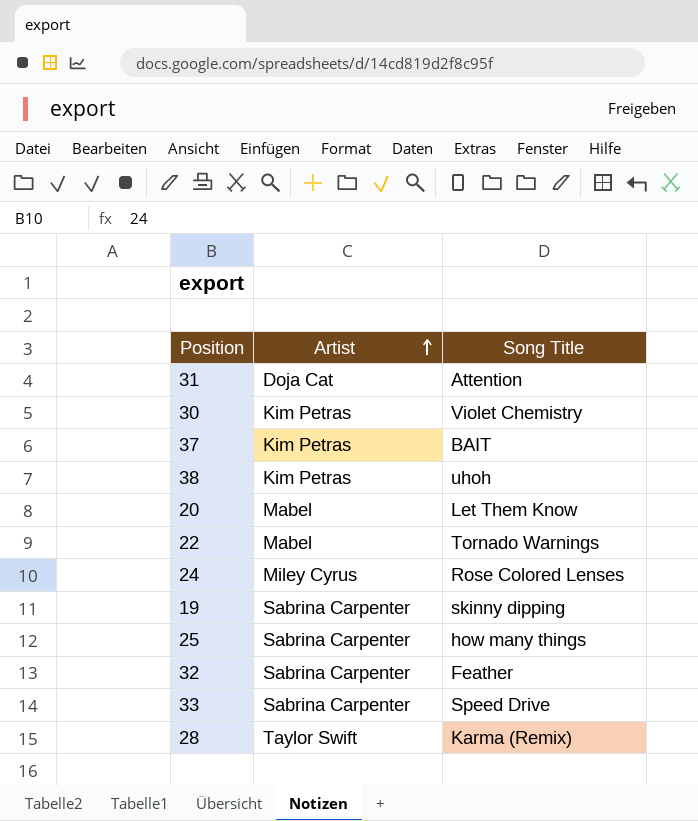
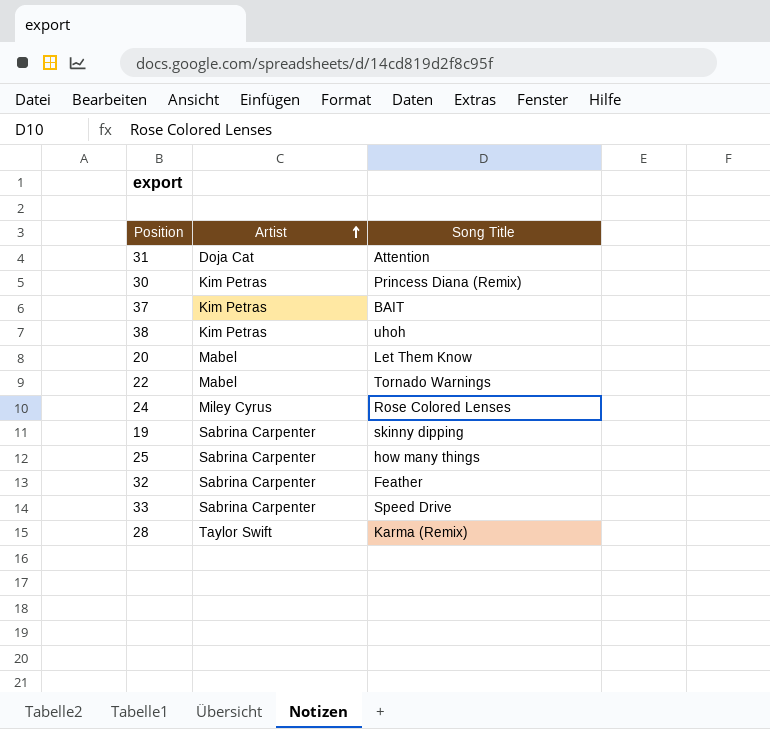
30 | Song Title: Violet Chemistry -> Princess Diana (Remix)

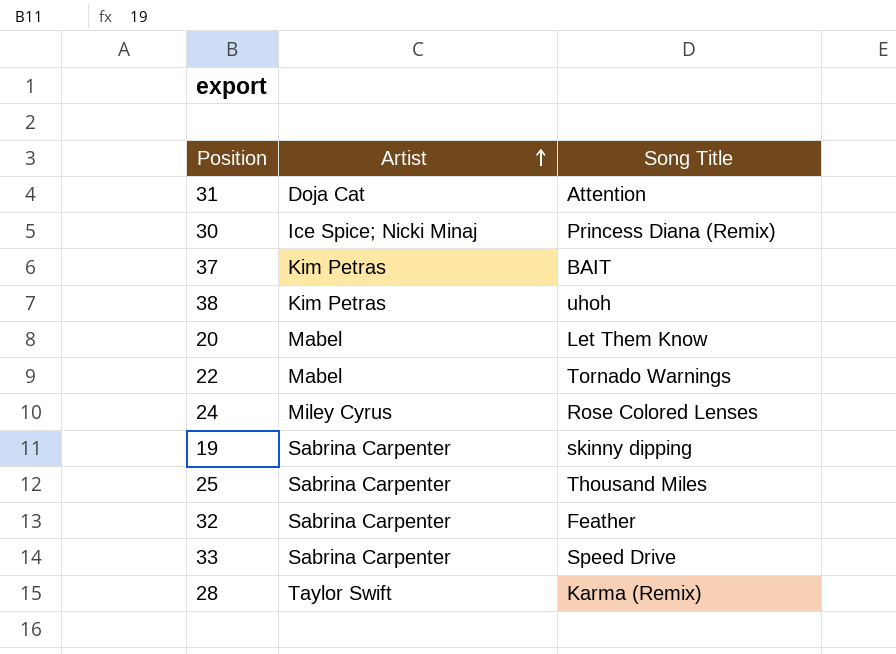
30 | Artist: Kim Petras -> Ice Spice; Nicki Minaj
25 | Song Title: how many things -> Thousand Miles

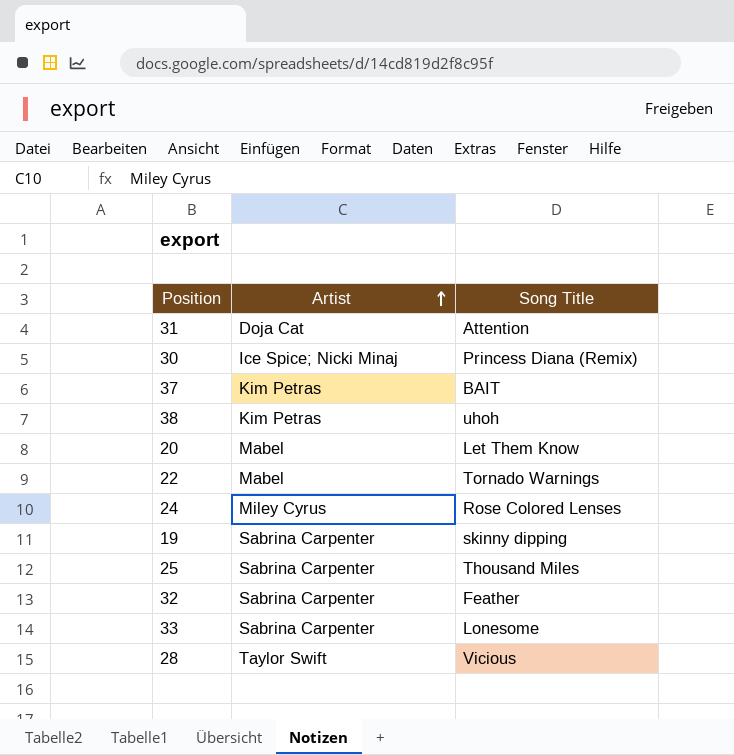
33 | Song Title: Speed Drive -> Lonesome
28 | Song Title: Karma (Remix) -> Vicious

